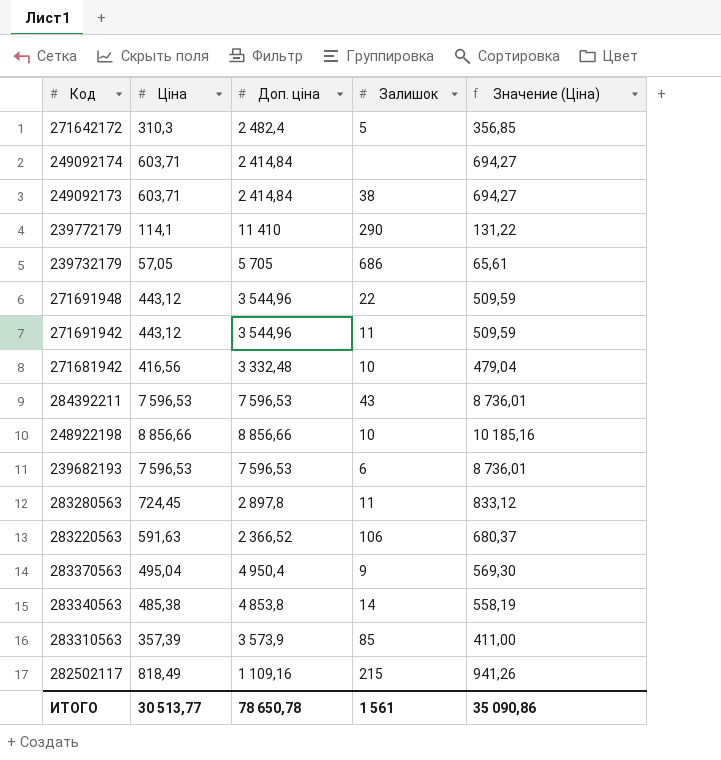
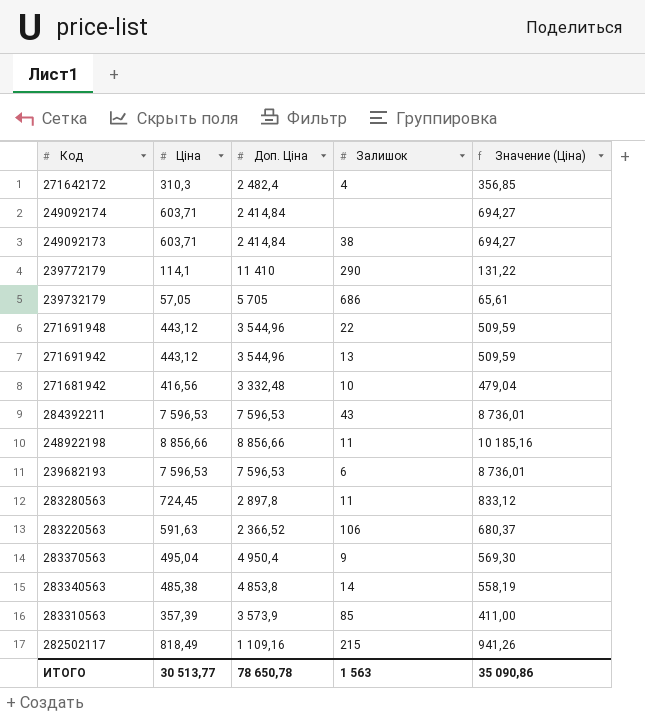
column name: Доп. ціна -> Доп. Ціна
271642172 | Залишок: 5 -> 4
271691942 | Залишок: 11 -> 13
248922198 | Залишок: 10 -> 11
ИТОГО | Залишок: 1 561 -> 1 563

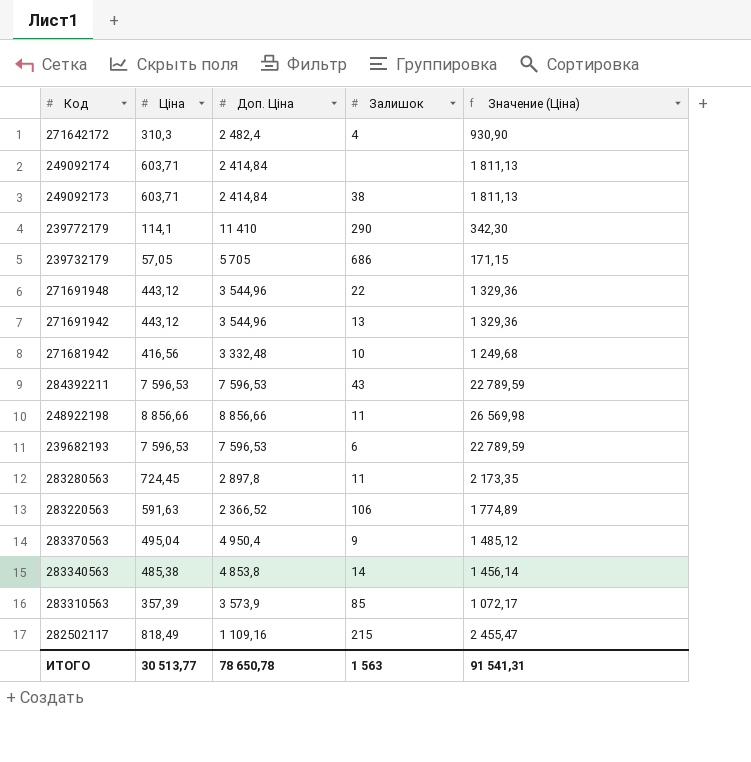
column Значение (Ціна) | formula: [Ціна] * 1,15 -> [Ціна] * 3
ИТОГО | Значение (Ціна): 35 090,86 -> 91 541,31

